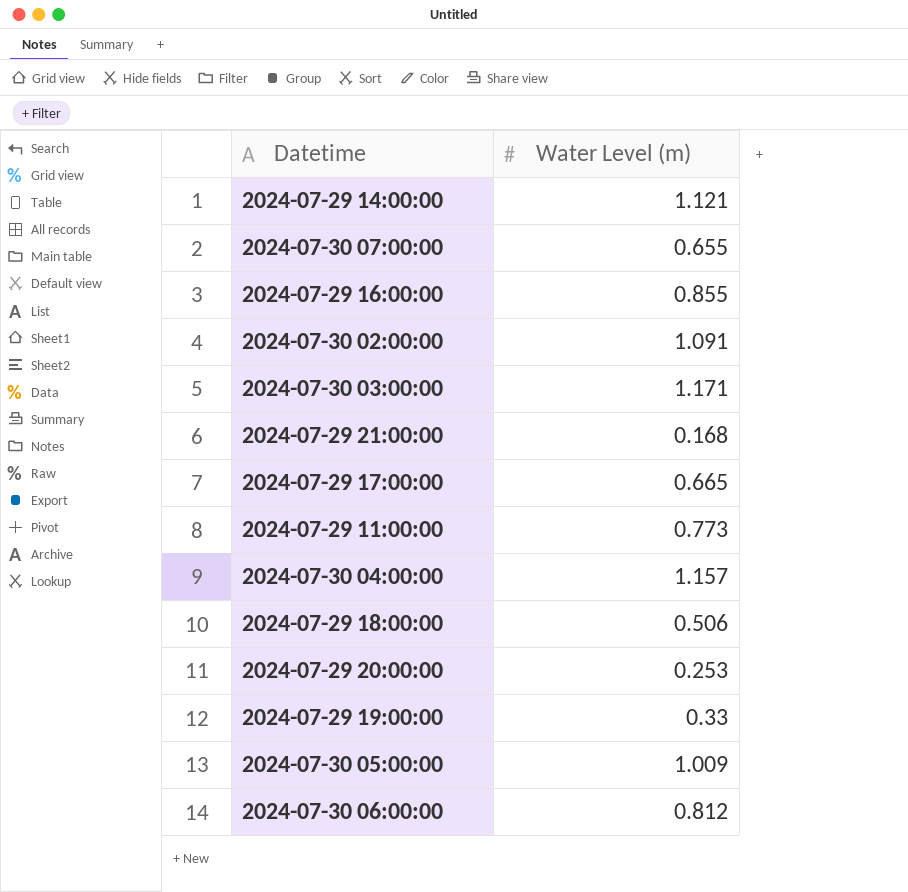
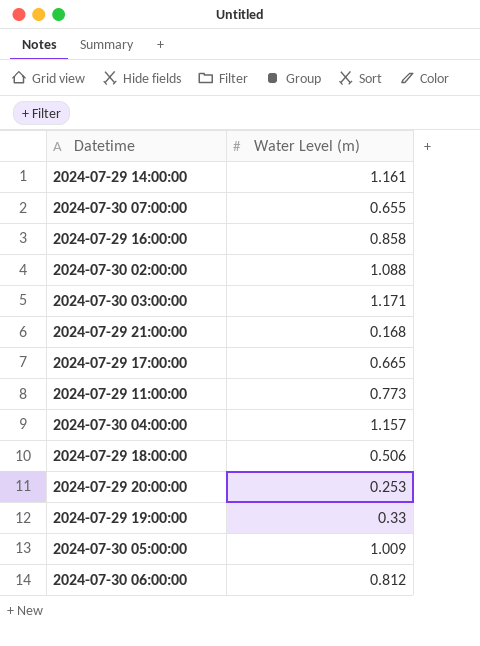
2024-07-29 14:00:00 | Water Level (m): 1.121 -> 1.161
2024-07-29 16:00:00 | Water Level (m): 0.855 -> 0.858
2024-07-30 02:00:00 | Water Level (m): 1.091 -> 1.088

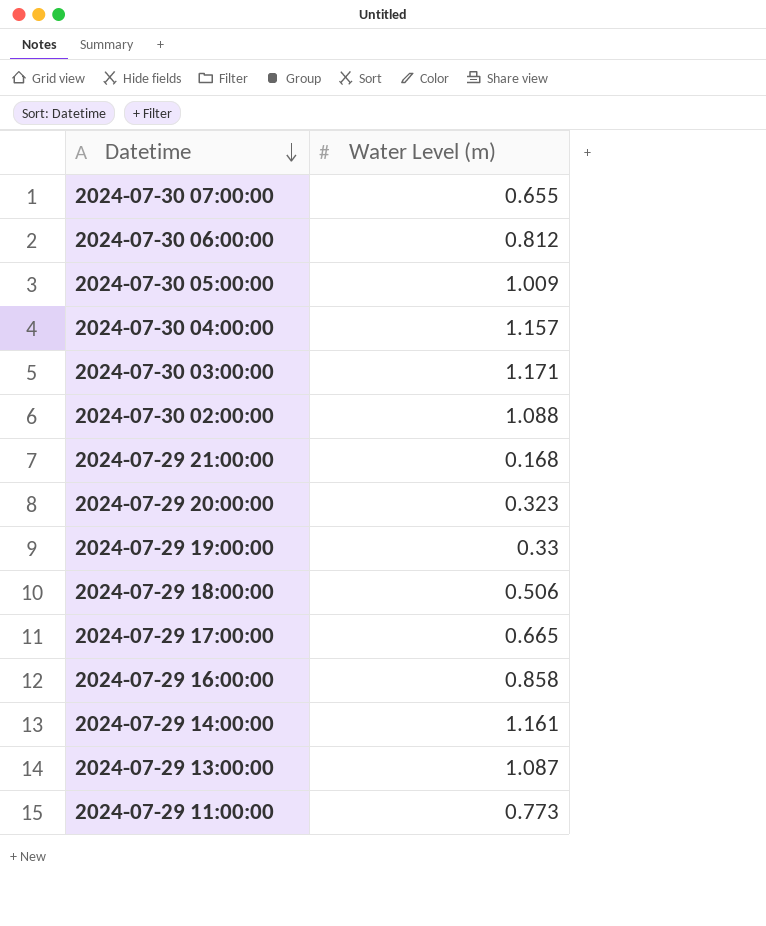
row order: none -> Datetime descending
2024-07-29 20:00:00 | Water Level (m): 0.253 -> 0.323
row 2024-07-29 13:00:00: none -> 1.087

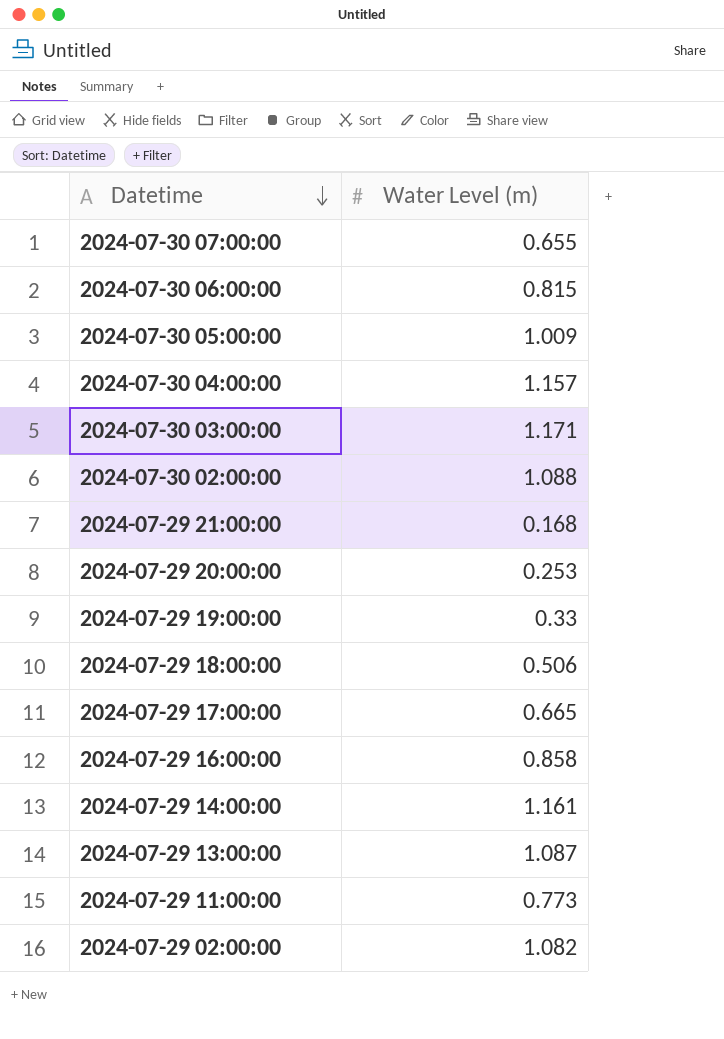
2024-07-30 06:00:00 | Water Level (m): 0.812 -> 0.815
2024-07-29 20:00:00 | Water Level (m): 0.323 -> 0.253
row 2024-07-29 02:00:00: none -> 1.082

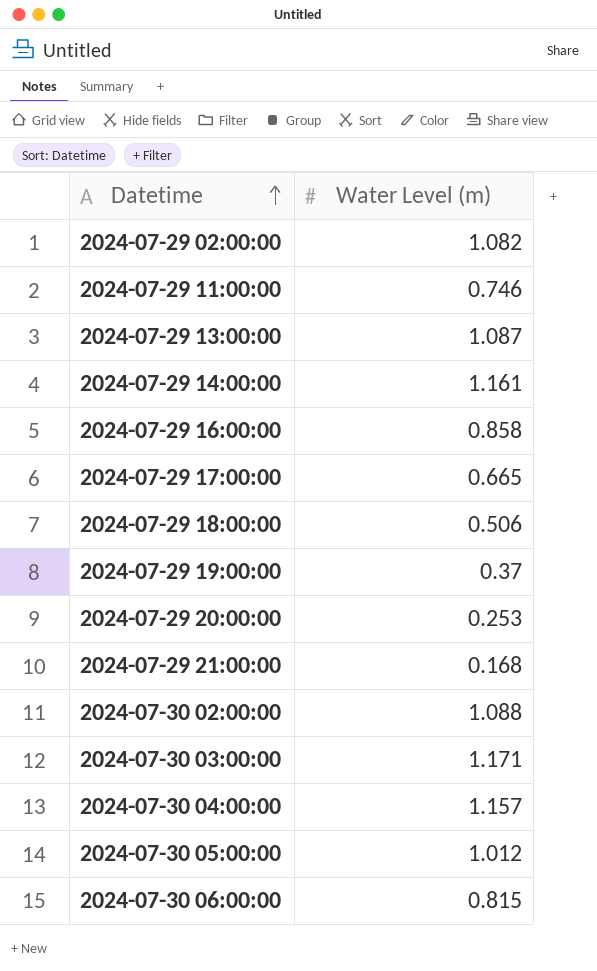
row order: Datetime descending -> Datetime ascending
row 2024-07-30 07:00:00: 0.655 -> none
2024-07-29 11:00:00 | Water Level (m): 0.773 -> 0.746
2024-07-29 19:00:00 | Water Level (m): 0.33 -> 0.37
2024-07-30 05:00:00 | Water Level (m): 1.009 -> 1.012

